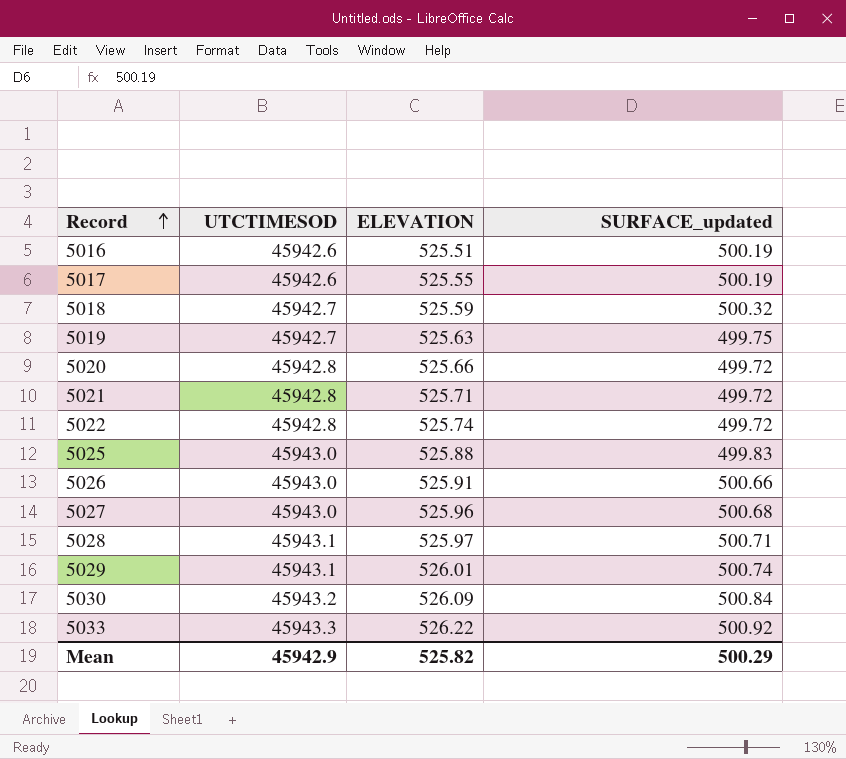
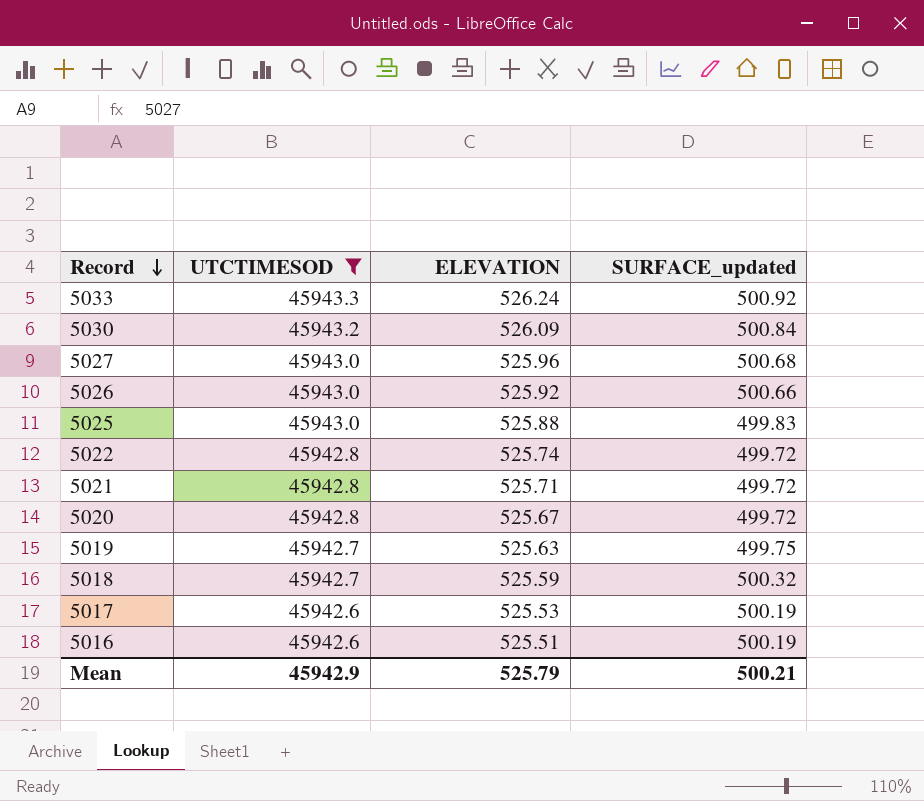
filter: none -> UTCTIMESOD != 45943.1
row order: Record ascending -> Record descending
5033 | ELEVATION: 526.22 -> 526.24
5026 | ELEVATION: 525.91 -> 525.92
5020 | ELEVATION: 525.66 -> 525.67
5017 | ELEVATION: 525.55 -> 525.53
Mean | ELEVATION: 525.82 -> 525.79
Mean | SURFACE_updated: 500.29 -> 500.21

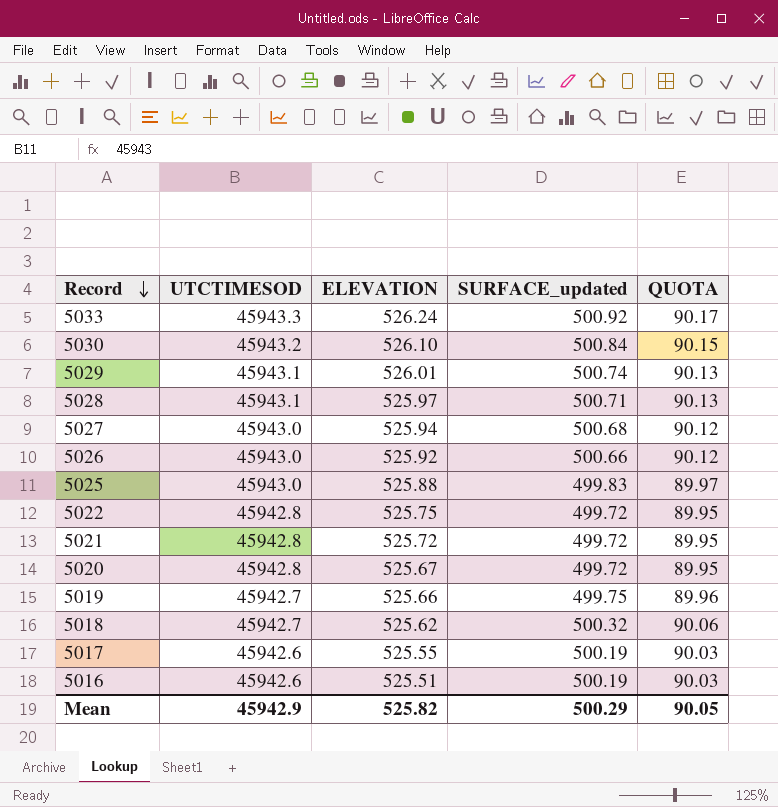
filter: UTCTIMESOD != 45943.1 -> none
column QUOTA | formula: none -> [SURFACE_updated] * 0.18
5030 | ELEVATION: 526.09 -> 526.10
5027 | ELEVATION: 525.96 -> 525.94
5022 | ELEVATION: 525.74 -> 525.75
5021 | ELEVATION: 525.71 -> 525.72
5019 | ELEVATION: 525.63 -> 525.66
5018 | ELEVATION: 525.59 -> 525.62
5017 | ELEVATION: 525.53 -> 525.55
Mean | ELEVATION: 525.79 -> 525.82
Mean | SURFACE_updated: 500.21 -> 500.29

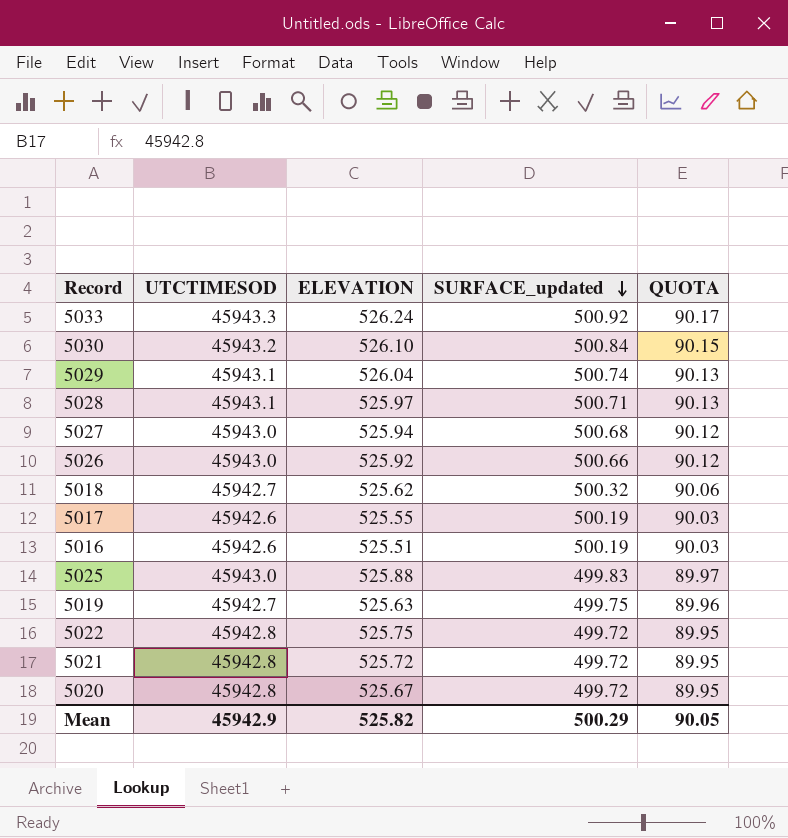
row order: Record descending -> SURFACE_updated descending
5029 | ELEVATION: 526.01 -> 526.04
5019 | ELEVATION: 525.66 -> 525.63

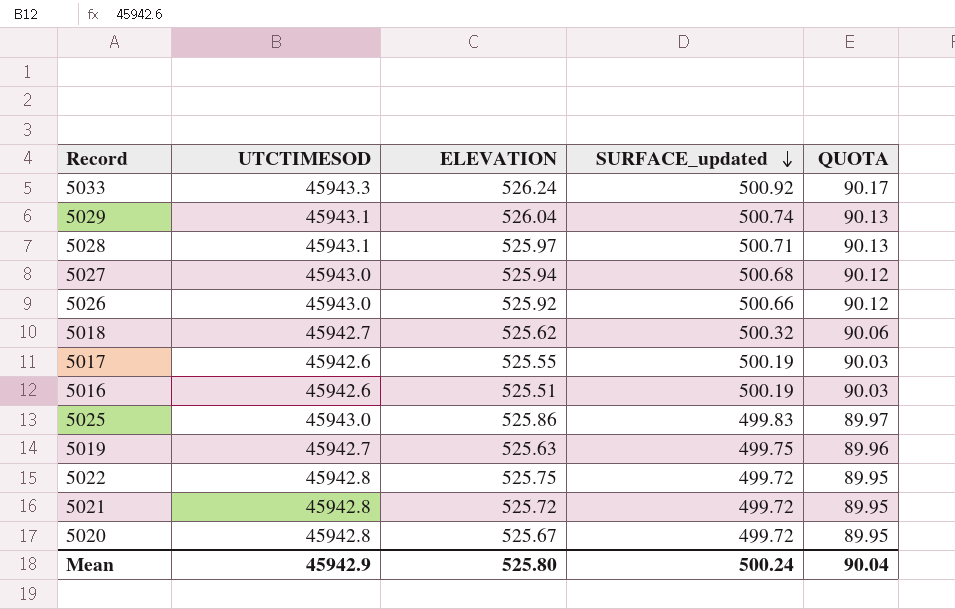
row 5030: 45943.2 | 526.10 | 500.84 | 90.15 -> none
5025 | ELEVATION: 525.88 -> 525.86
Mean | ELEVATION: 525.82 -> 525.80
Mean | SURFACE_updated: 500.29 -> 500.24
Mean | QUOTA: 90.05 -> 90.04

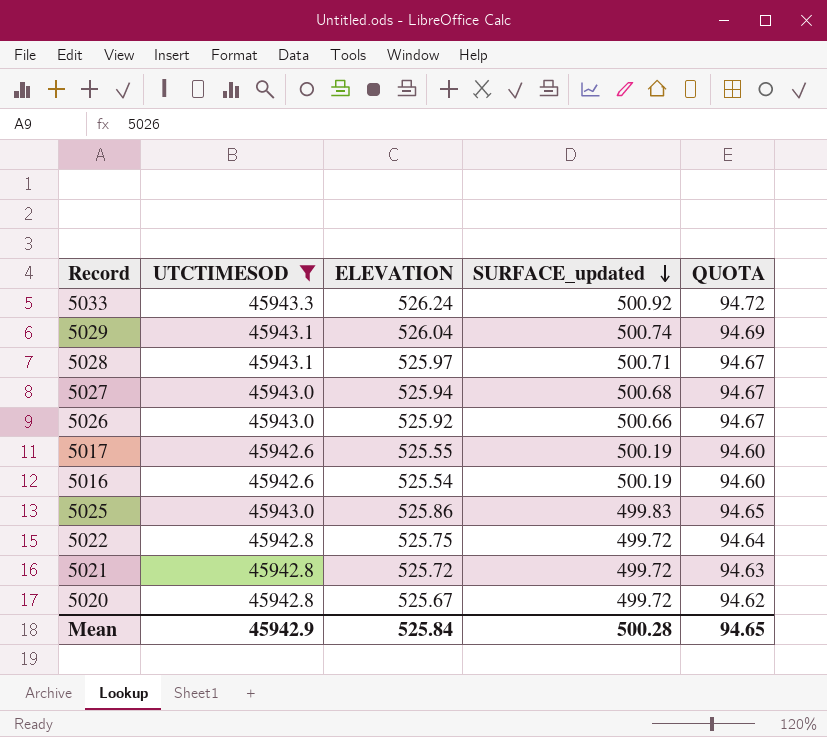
filter: none -> UTCTIMESOD != 45942.7
column QUOTA | formula: [SURFACE_updated] * 0.18 -> [ELEVATION] * 0.18
5016 | ELEVATION: 525.51 -> 525.54
Mean | ELEVATION: 525.80 -> 525.84
Mean | SURFACE_updated: 500.24 -> 500.28
Mean | QUOTA: 90.04 -> 94.65

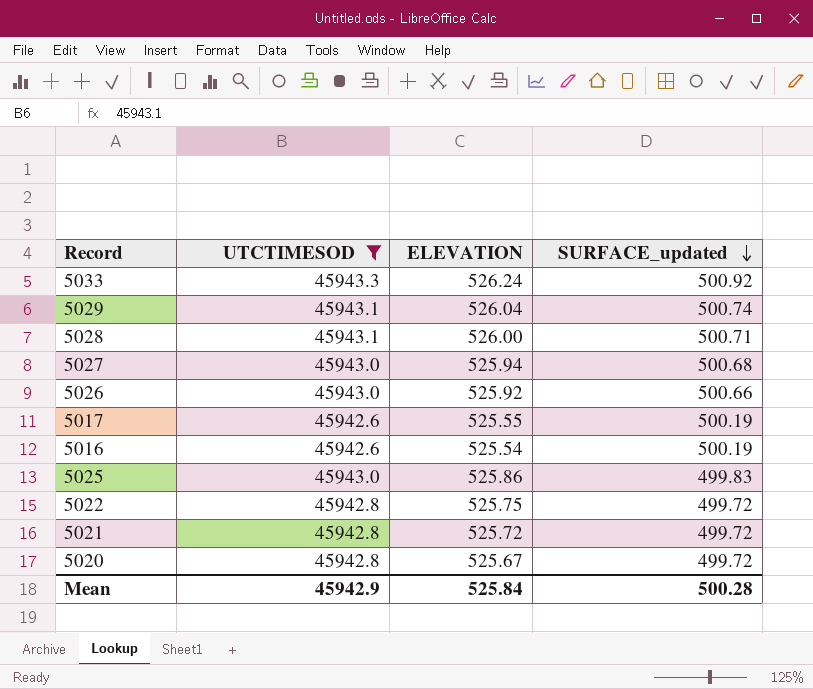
column QUOTA | formula: [ELEVATION] * 0.18 -> none
5028 | ELEVATION: 525.97 -> 526.00

